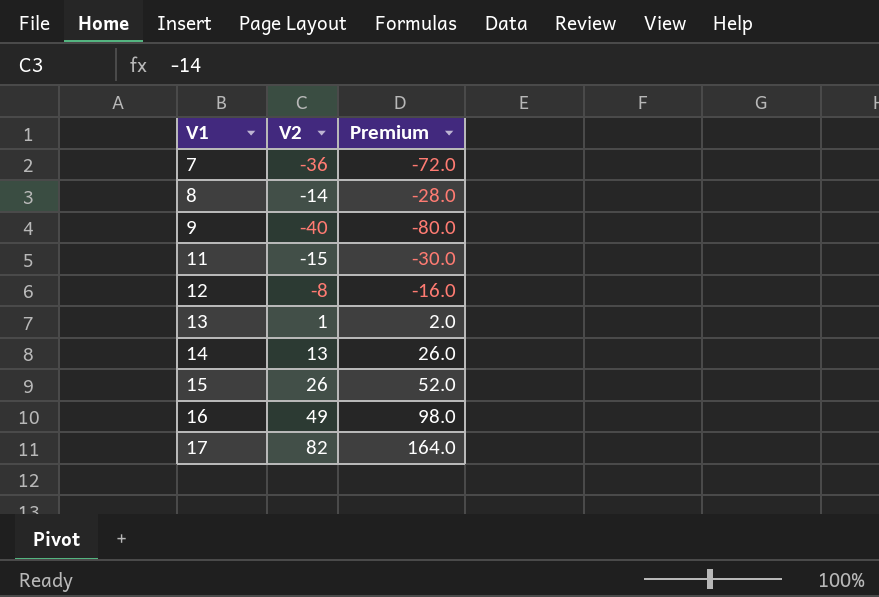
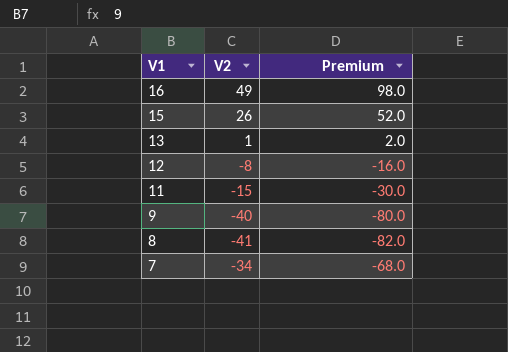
row order: V1 ascending -> V1 descending
row 14: 13 | 26.0 -> none
row 17: 82 | 164.0 -> none
8 | V2: -14 -> -41
8 | Premium: -28.0 -> -82.0
7 | V2: -36 -> -34
7 | Premium: -72.0 -> -68.0

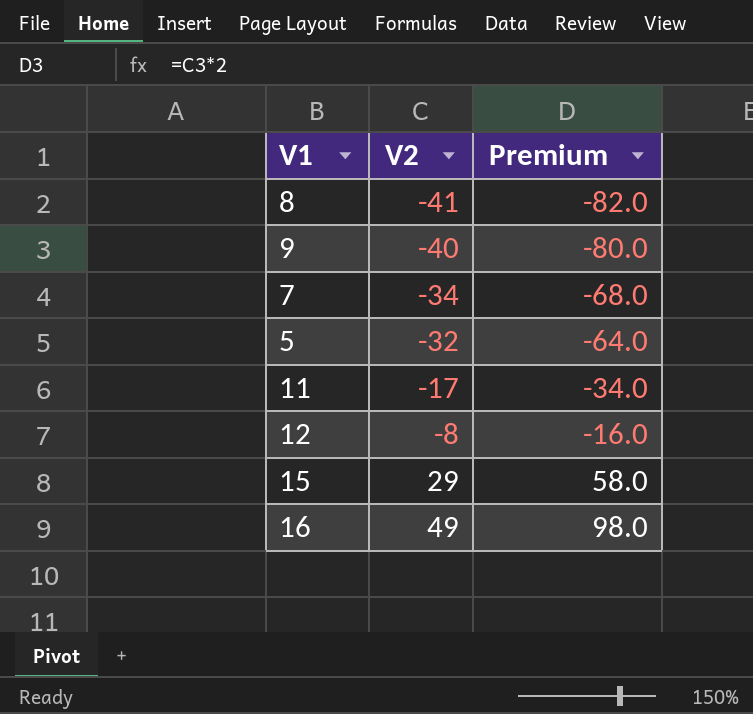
row order: V1 descending -> V2 ascending
row 13: 1 | 2.0 -> none
row 5: none -> -32 | -64.0
11 | V2: -15 -> -17
11 | Premium: -30.0 -> -34.0
15 | V2: 26 -> 29
15 | Premium: 52.0 -> 58.0

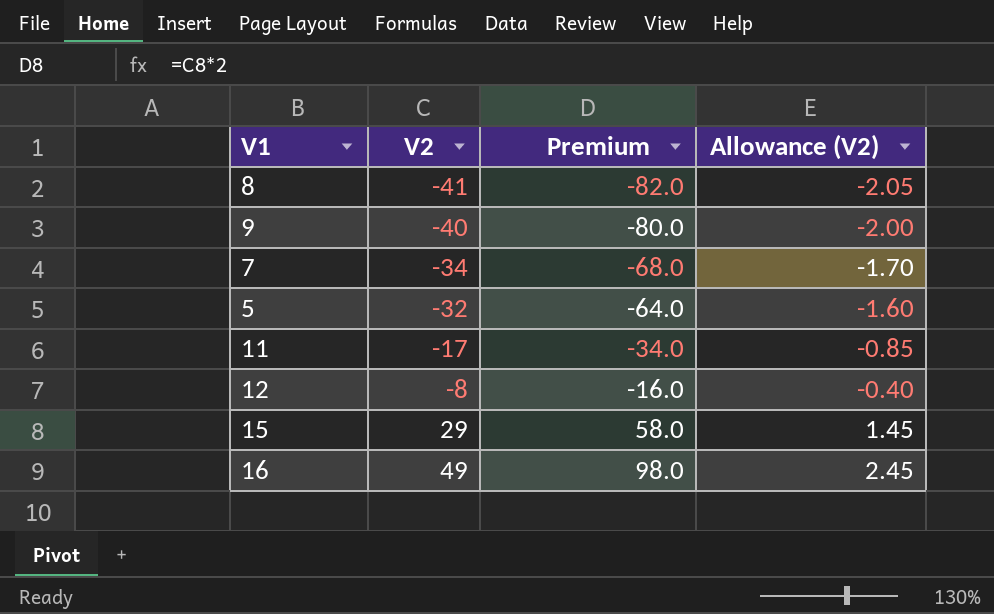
column Allowance (V2) | formula: none -> [V2] * 0.05

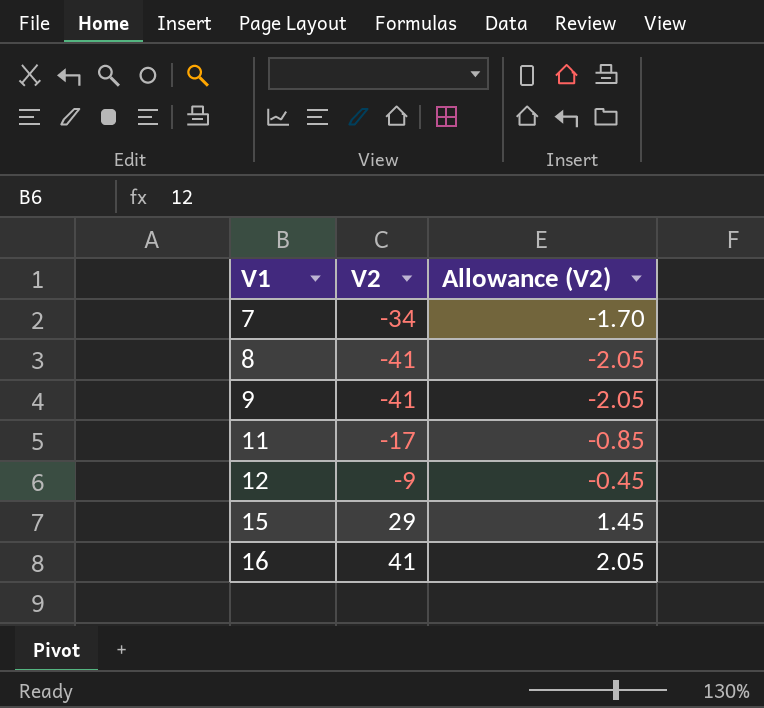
row order: V2 ascending -> V1 ascending
column Premium | formula: [V2] * 2 -> none
row 5: -32 | -64.0 | -1.60 -> none
9 | V2: -40 -> -41
9 | Allowance (V2): -2.00 -> -2.05
12 | V2: -8 -> -9
12 | Allowance (V2): -0.40 -> -0.45
16 | V2: 49 -> 41
16 | Allowance (V2): 2.45 -> 2.05

